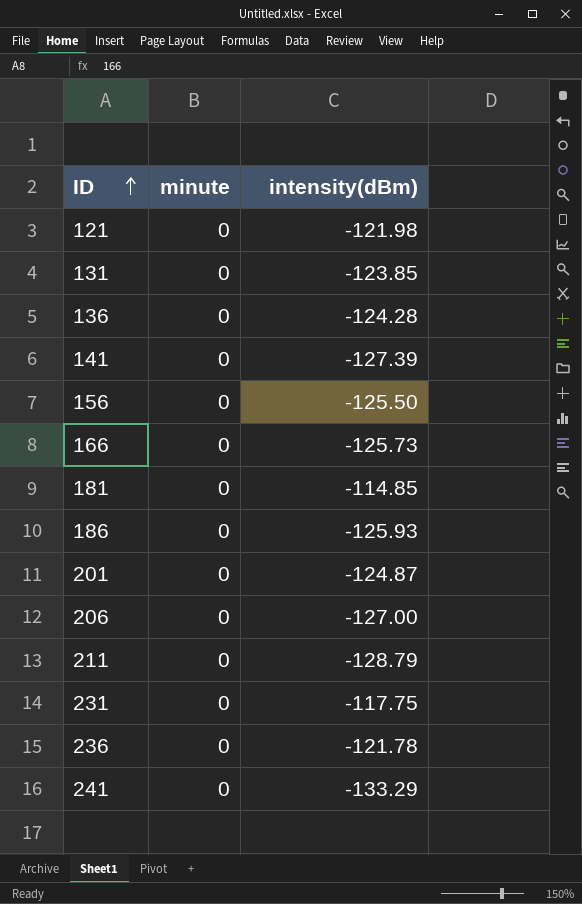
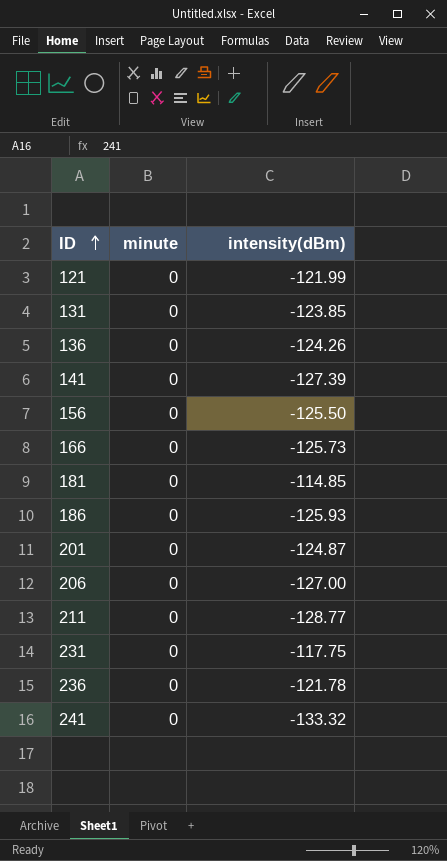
121 | intensity(dBm): -121.98 -> -121.99
136 | intensity(dBm): -124.28 -> -124.26
211 | intensity(dBm): -128.79 -> -128.77
241 | intensity(dBm): -133.29 -> -133.32

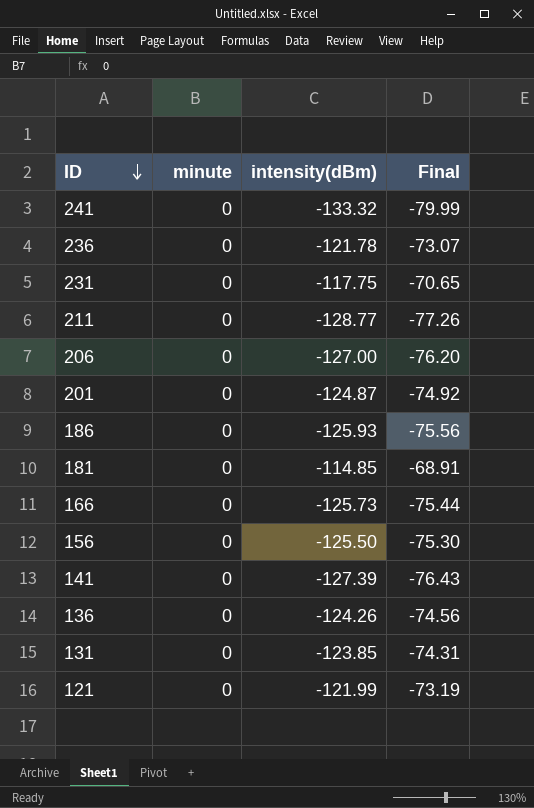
row order: ID ascending -> ID descending
column Final | formula: none -> [intensity(dBm)] * 0.6

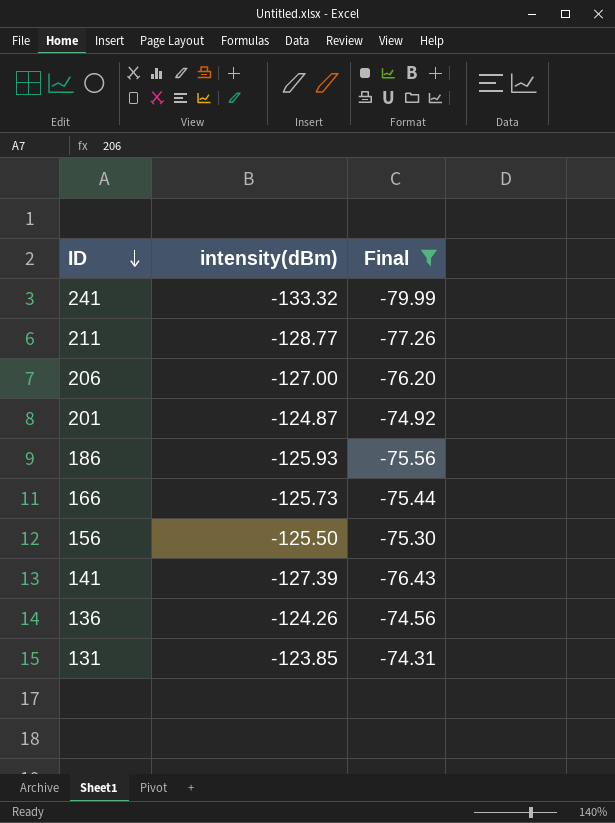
filter: none -> Final <= -74.31
column minute | position: 2 -> none

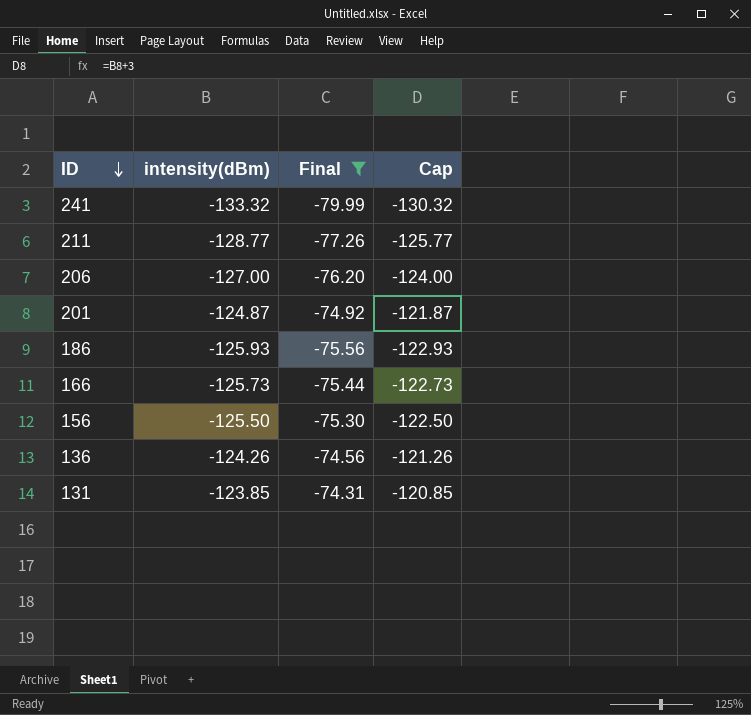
column Cap | formula: none -> [intensity(dBm)] + 3
row 141: -127.39 | -76.43 -> none

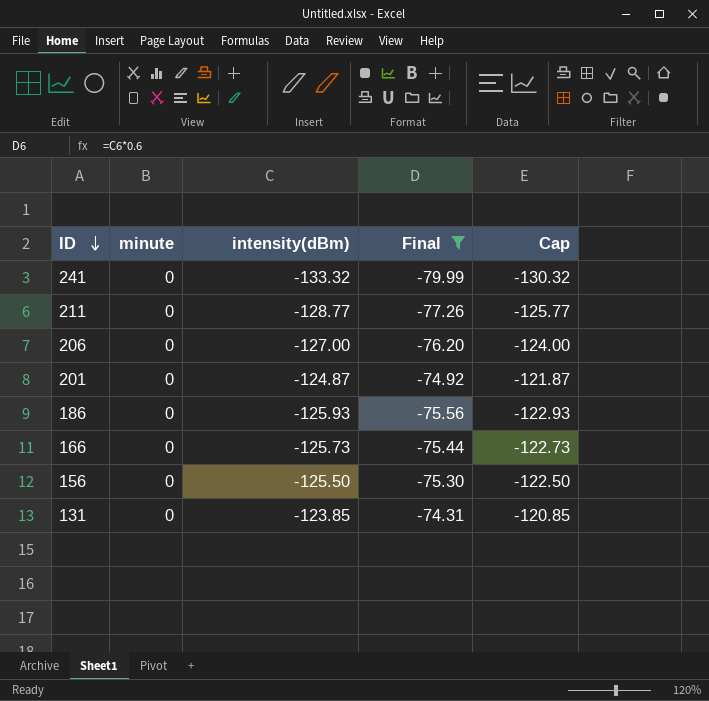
column minute | position: none -> 2
row 136: -124.26 | -74.56 | -121.26 -> none

